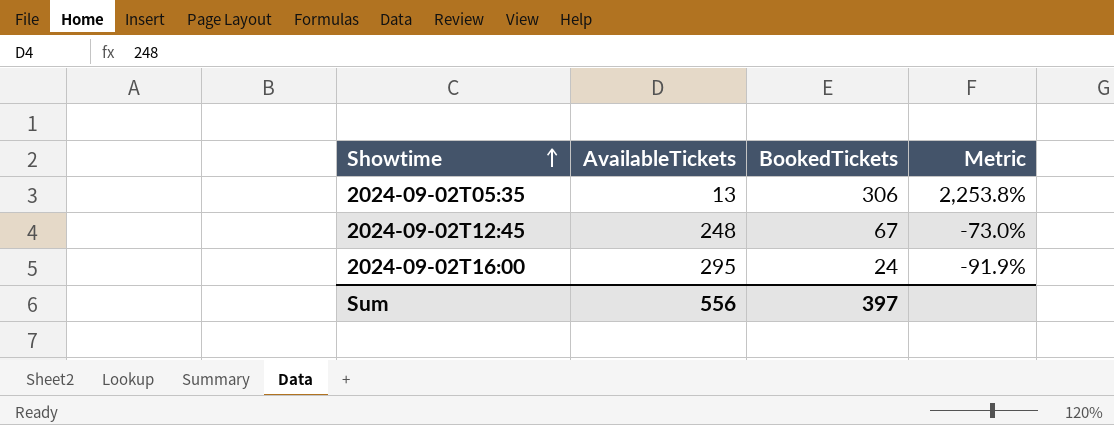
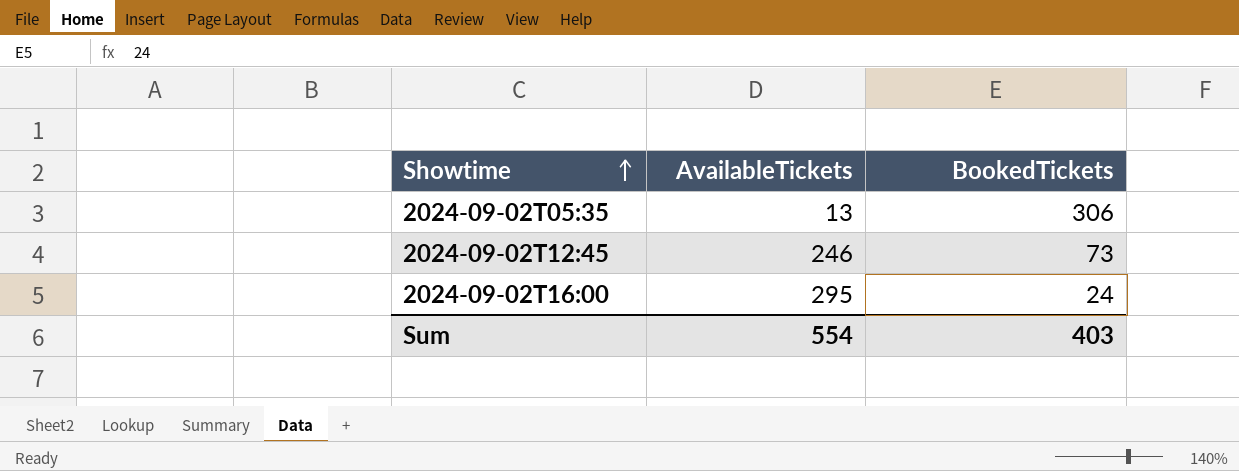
column Metric | formula: ([BookedTickets] - [AvailableTickets]) / [AvailableTickets] -> none
2024-09-02T12:45 | AvailableTickets: 248 -> 246
2024-09-02T12:45 | BookedTickets: 67 -> 73
Sum | AvailableTickets: 556 -> 554
Sum | BookedTickets: 397 -> 403

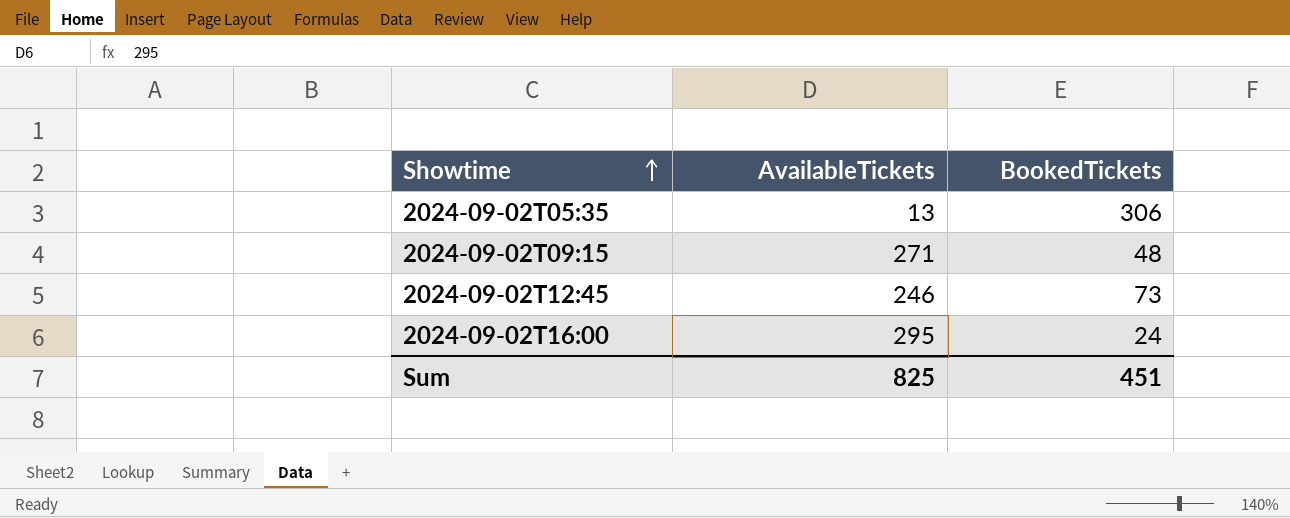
row 2024-09-02T09:15: none -> 271 | 48
Sum | AvailableTickets: 554 -> 825
Sum | BookedTickets: 403 -> 451

